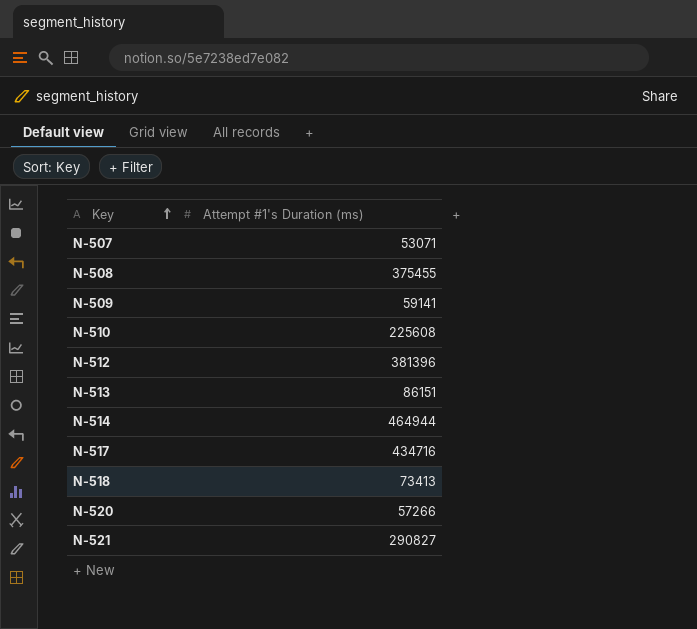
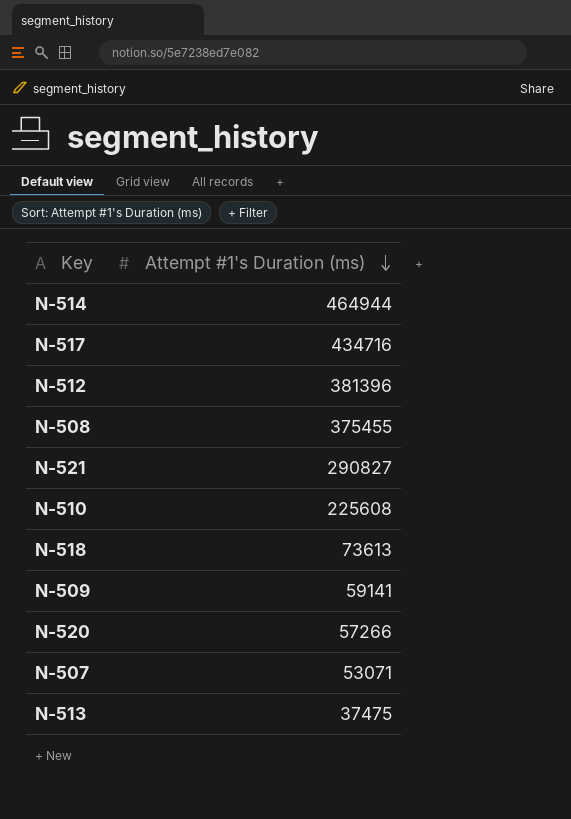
row order: Key ascending -> Attempt #1's Duration (ms) descending
N-518 | Attempt #1's Duration (ms): 73413 -> 73613
N-513 | Attempt #1's Duration (ms): 86151 -> 37475

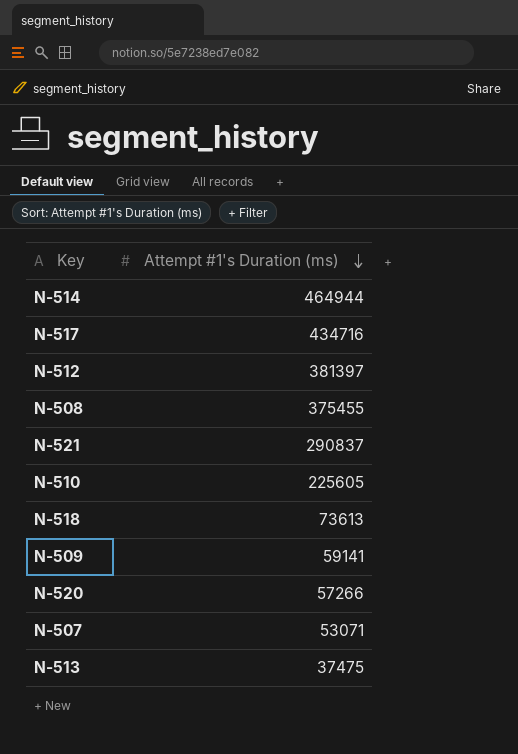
N-512 | Attempt #1's Duration (ms): 381396 -> 381397
N-521 | Attempt #1's Duration (ms): 290827 -> 290837
N-510 | Attempt #1's Duration (ms): 225608 -> 225605

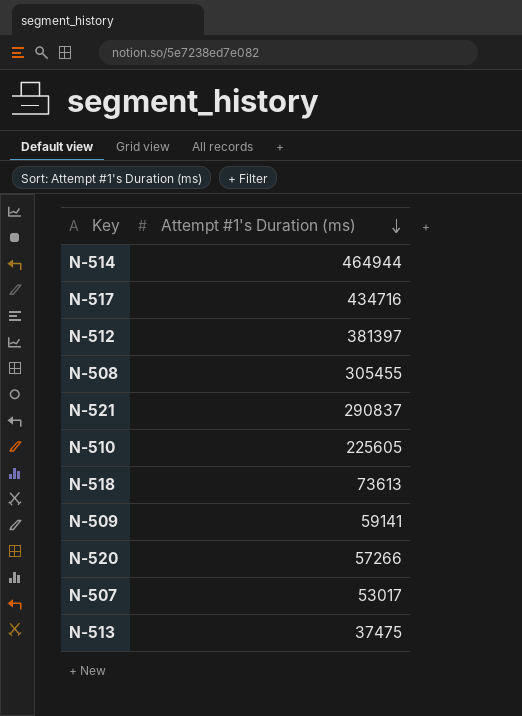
N-508 | Attempt #1's Duration (ms): 375455 -> 305455
N-507 | Attempt #1's Duration (ms): 53071 -> 53017

